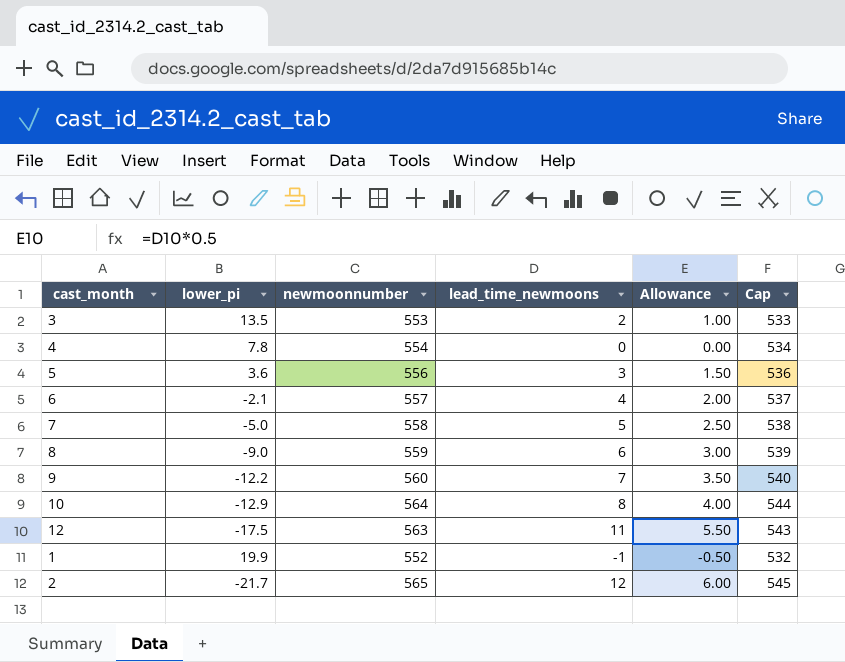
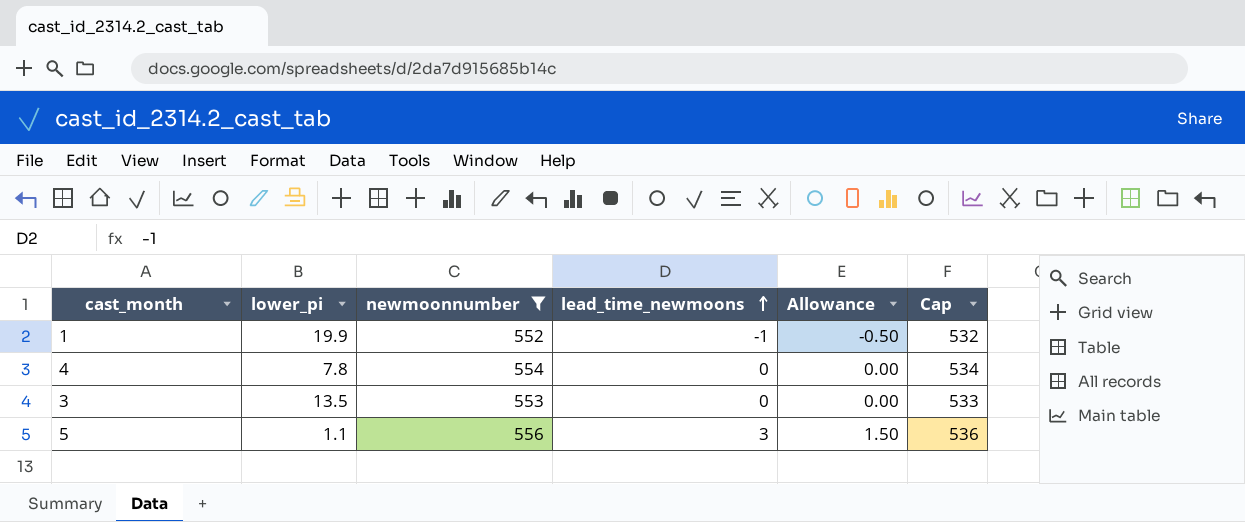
filter: none -> newmoonnumber <= 556
row order: none -> lead_time_newmoons ascending
3 | lead_time_newmoons: 2 -> 0
3 | Allowance: 1.00 -> 0.00
5 | lower_pi: 3.6 -> 1.1

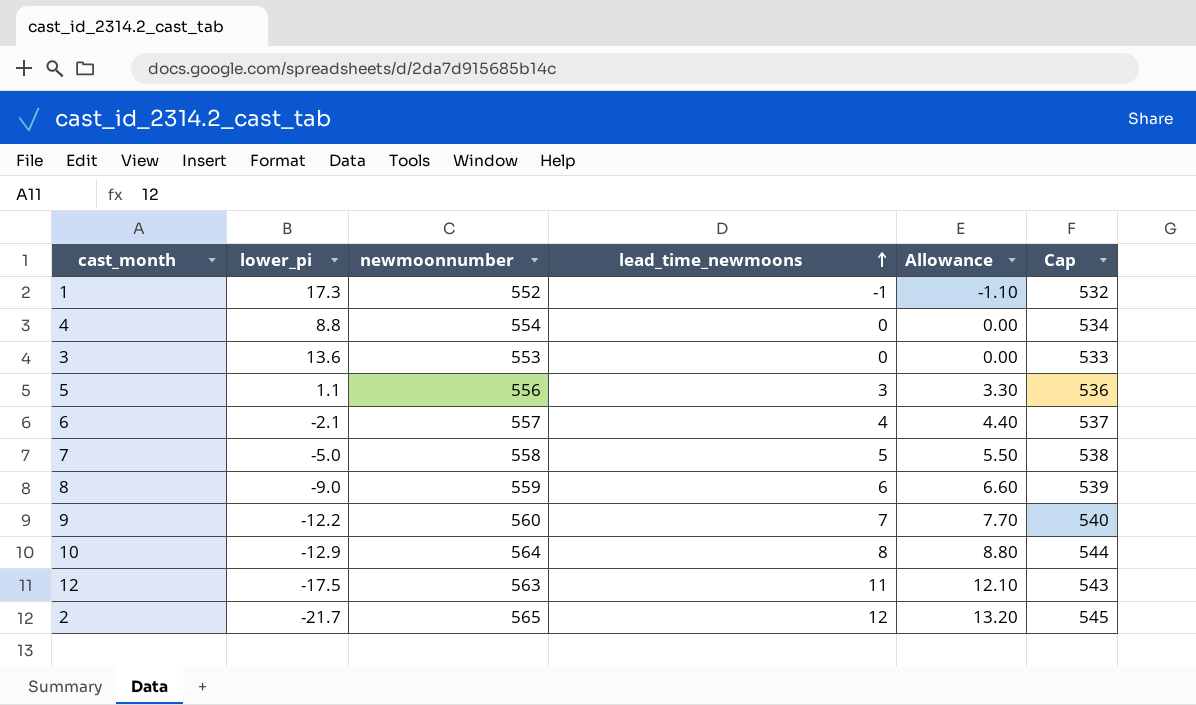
filter: newmoonnumber <= 556 -> none
column Allowance | formula: [lead_time_newmoons] * 0.5 -> [lead_time_newmoons] * 1.1
1 | lower_pi: 19.9 -> 17.3
4 | lower_pi: 7.8 -> 8.8
3 | lower_pi: 13.5 -> 13.6

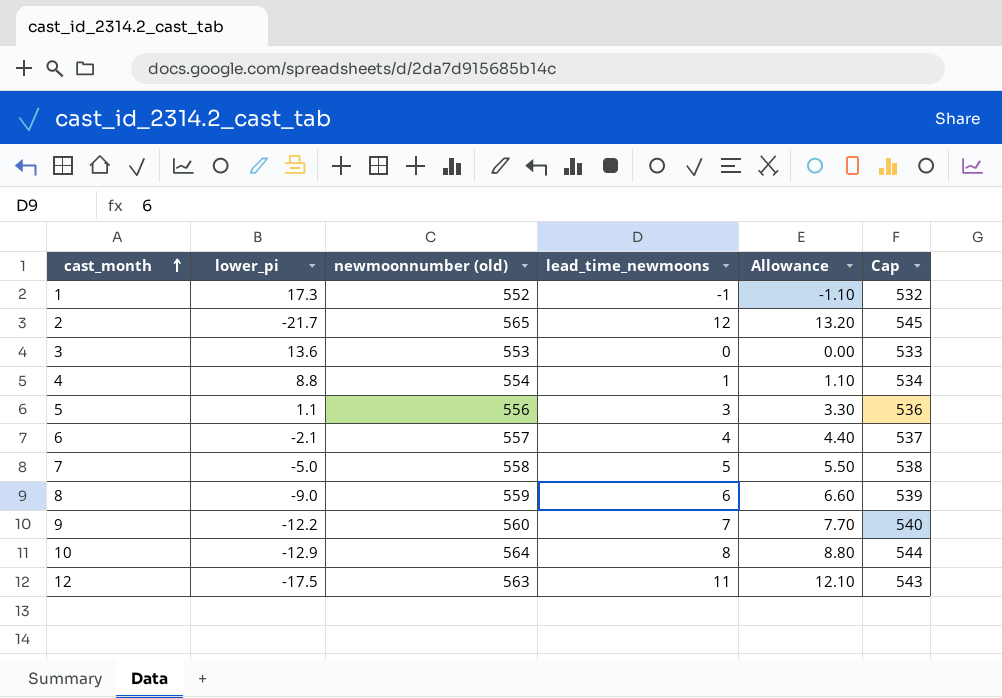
row order: lead_time_newmoons ascending -> cast_month ascending
column name: newmoonnumber -> newmoonnumber (old)
4 | lead_time_newmoons: 0 -> 1
4 | Allowance: 0.00 -> 1.10

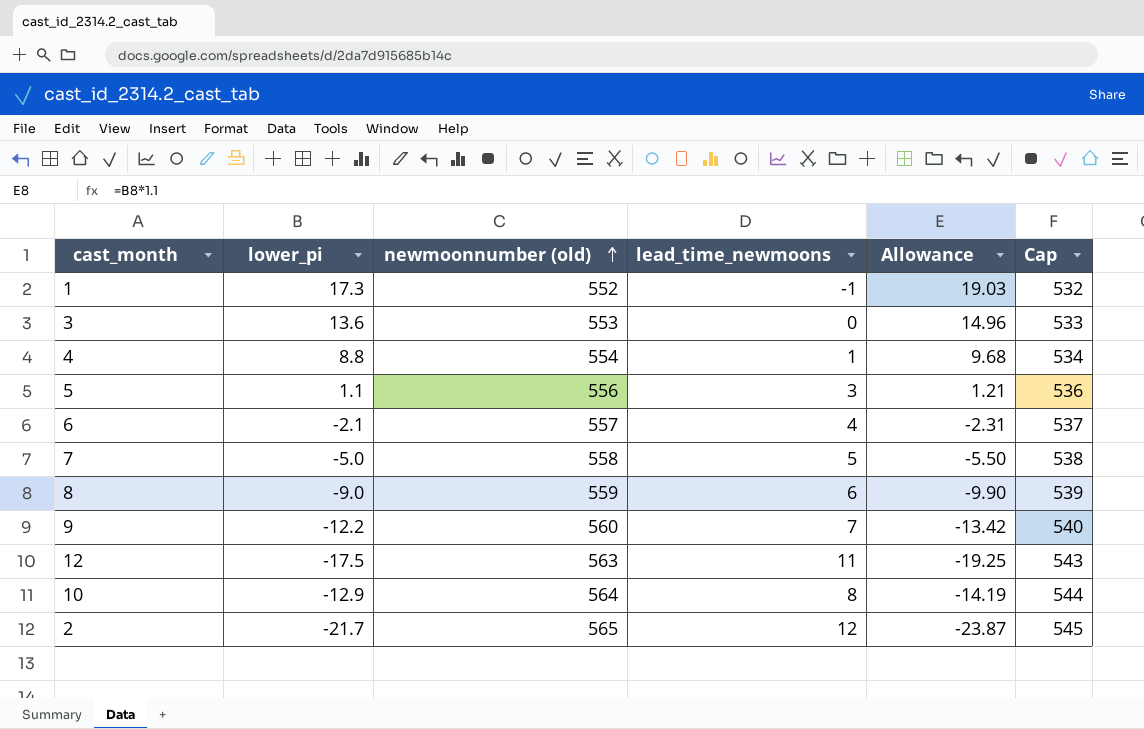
row order: cast_month ascending -> newmoonnumber (old) ascending
column Allowance | formula: [lead_time_newmoons] * 1.1 -> [lower_pi] * 1.1

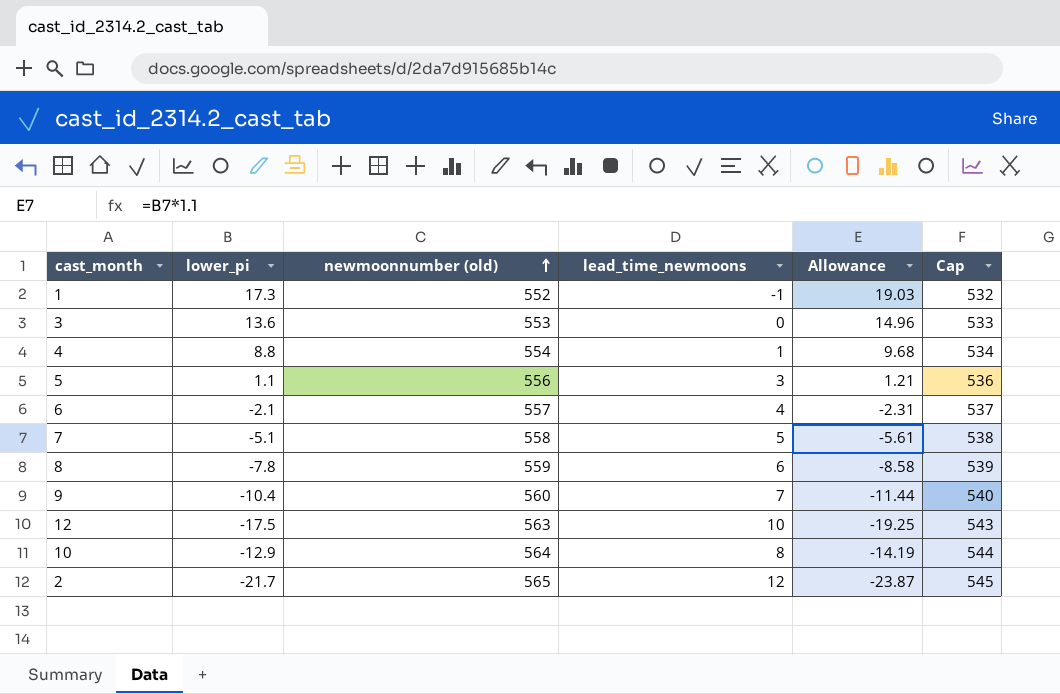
7 | lower_pi: -5.0 -> -5.1
7 | Allowance: -5.50 -> -5.61
8 | lower_pi: -9.0 -> -7.8
8 | Allowance: -9.90 -> -8.58
9 | lower_pi: -12.2 -> -10.4
9 | Allowance: -13.42 -> -11.44
12 | lead_time_newmoons: 11 -> 10

